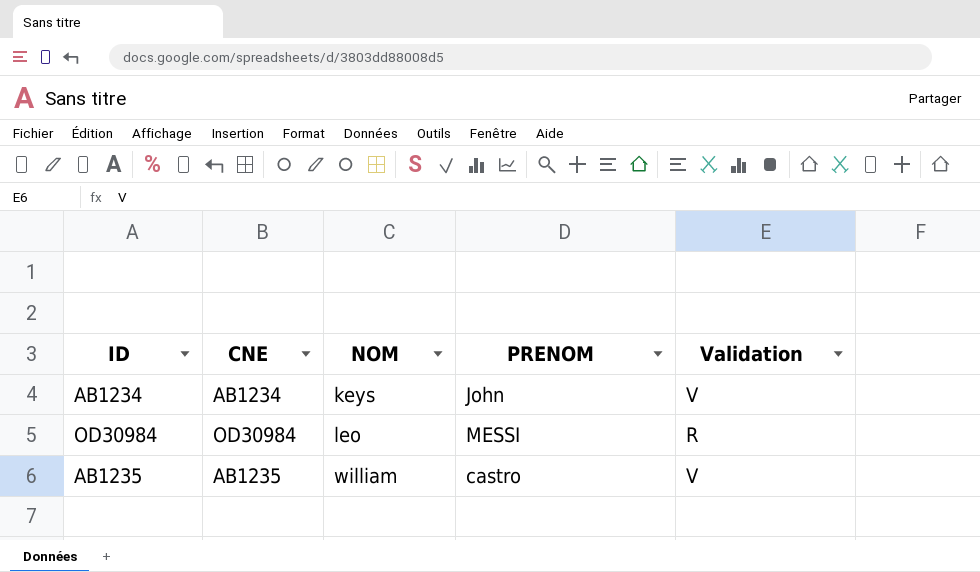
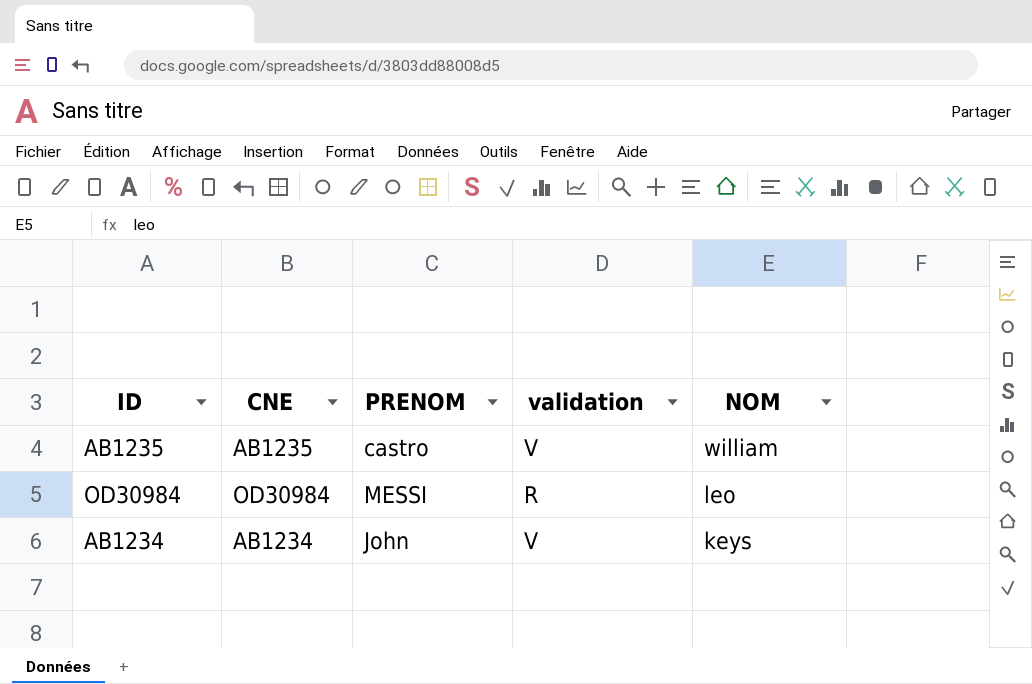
row order: NOM ascending -> NOM descending
column name: Validation -> validation
column NOM | position: 3 -> 5

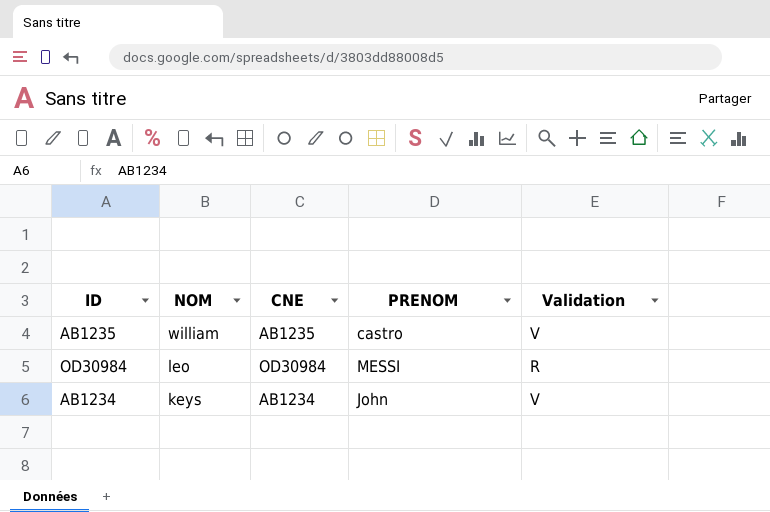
column NOM | position: 5 -> 2
column name: validation -> Validation

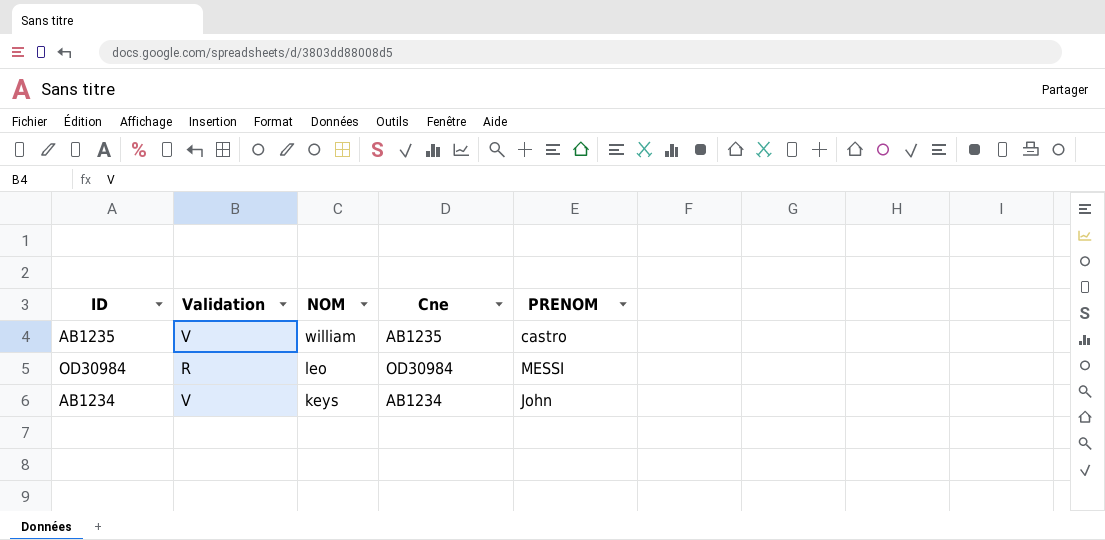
column Validation | position: 5 -> 2
column name: CNE -> Cne

